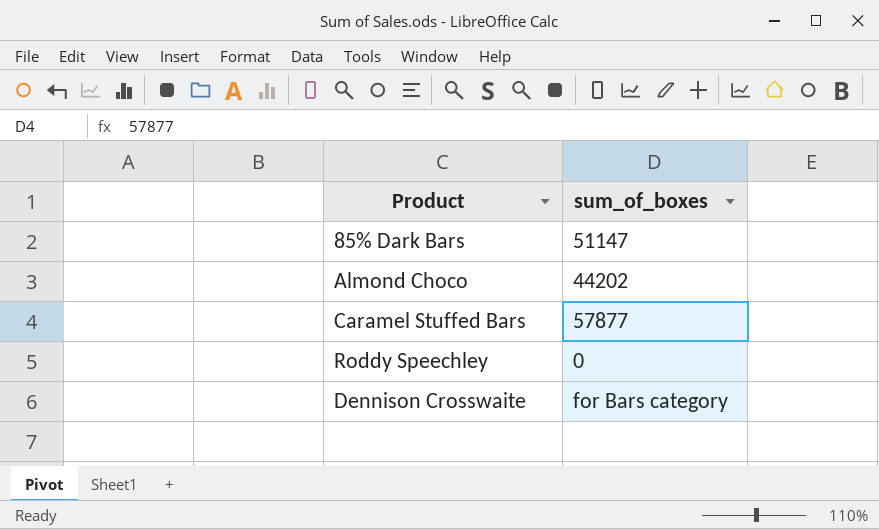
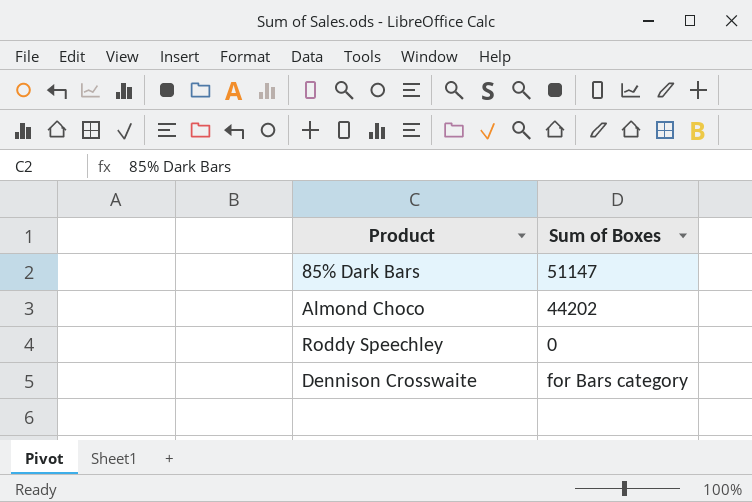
column name: sum_of_boxes -> Sum of Boxes
row Caramel Stuffed Bars: 57877 -> none

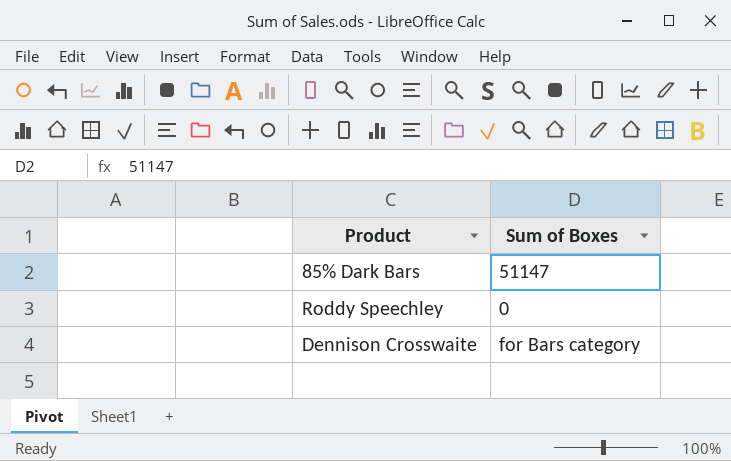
row Almond Choco: 44202 -> none

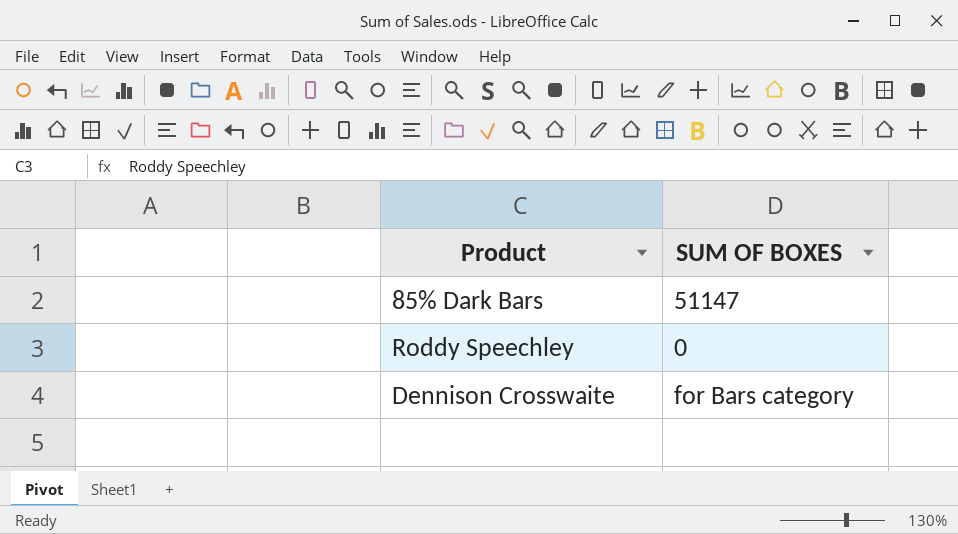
column name: Sum of Boxes -> SUM OF BOXES

